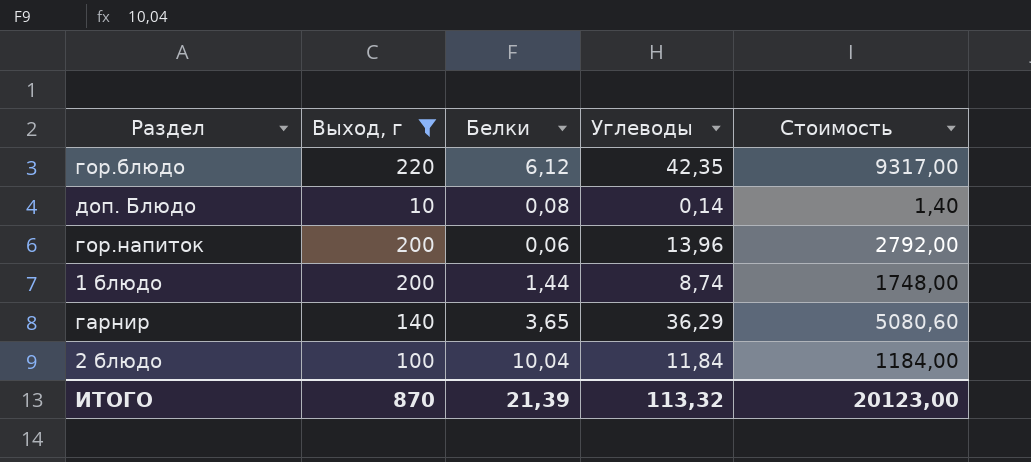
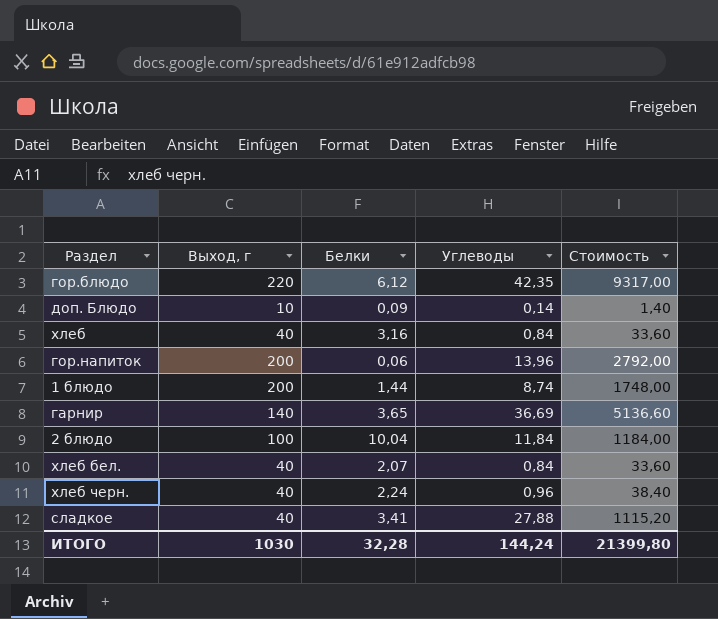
filter: Выход, г != 40 -> none
доп. Блюдо | Белки: 0,08 -> 0,09
гарнир | Углеводы: 36,29 -> 36,69
гарнир | Стоимость: 5080,60 -> 5136,60
ИТОГО | Выход, г: 870 -> 1030
ИТОГО | Белки: 21,39 -> 32,28
ИТОГО | Углеводы: 113,32 -> 144,24
ИТОГО | Стоимость: 20123,00 -> 21399,80

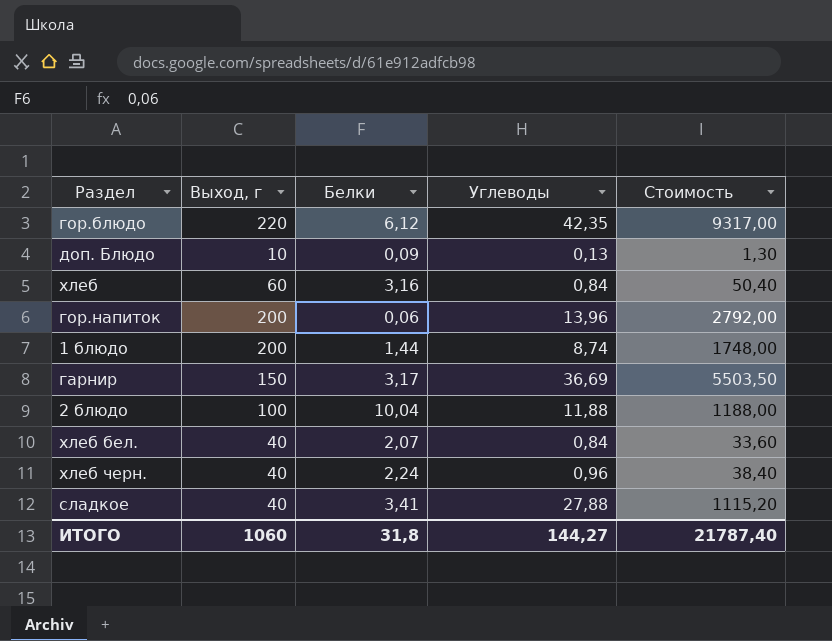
доп. Блюдо | Углеводы: 0,14 -> 0,13
доп. Блюдо | Стоимость: 1,40 -> 1,30
хлеб | Выход, г: 40 -> 60
хлеб | Стоимость: 33,60 -> 50,40
гарнир | Выход, г: 140 -> 150
гарнир | Белки: 3,65 -> 3,17
гарнир | Стоимость: 5136,60 -> 5503,50
2 блюдо | Углеводы: 11,84 -> 11,88
2 блюдо | Стоимость: 1184,00 -> 1188,00
ИТОГО | Выход, г: 1030 -> 1060
ИТОГО | Белки: 32,28 -> 31,8
ИТОГО | Углеводы: 144,24 -> 144,27
ИТОГО | Стоимость: 21399,80 -> 21787,40

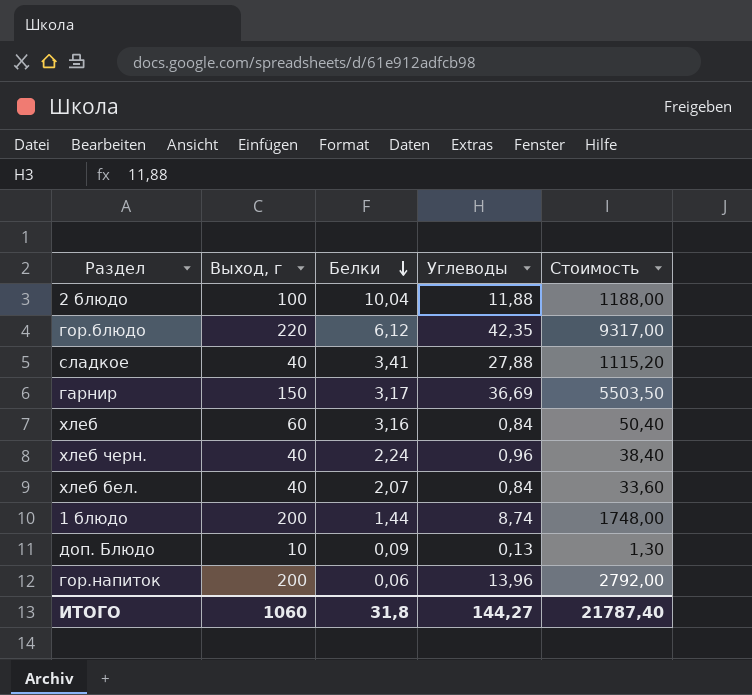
row order: none -> Белки descending

